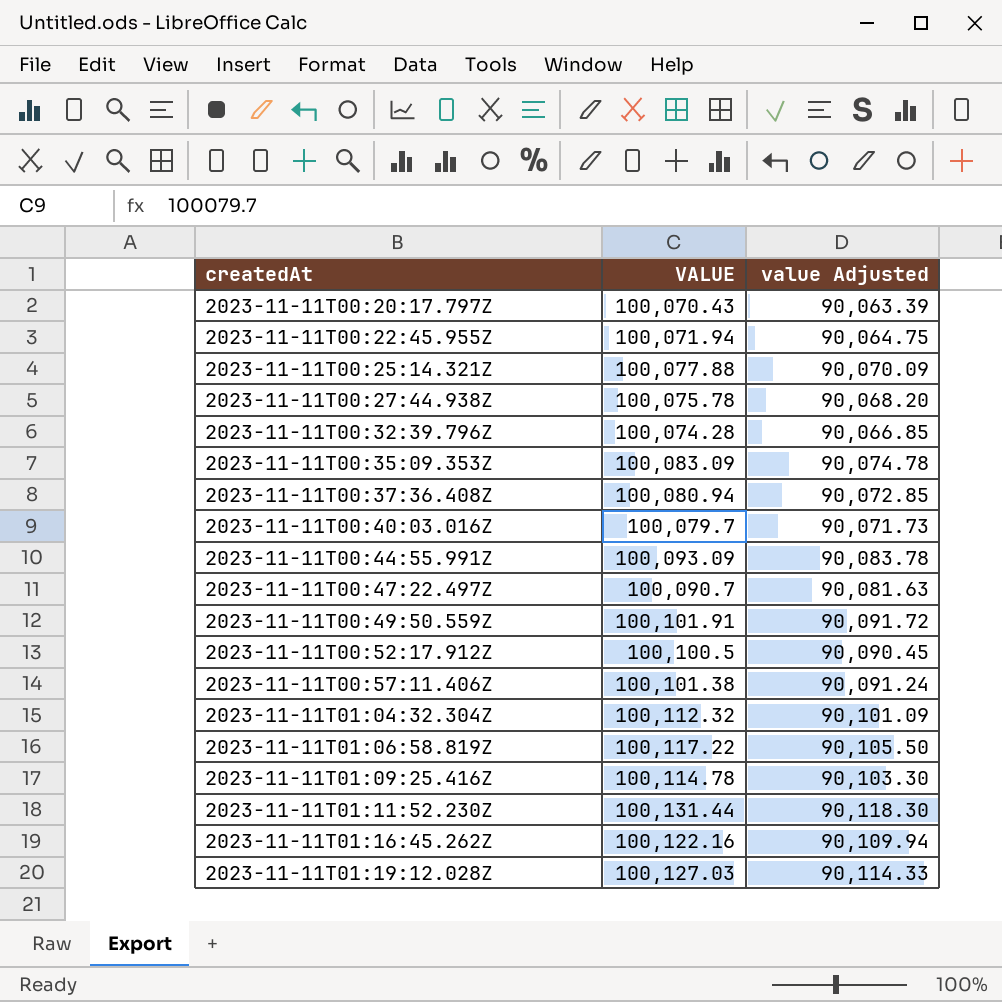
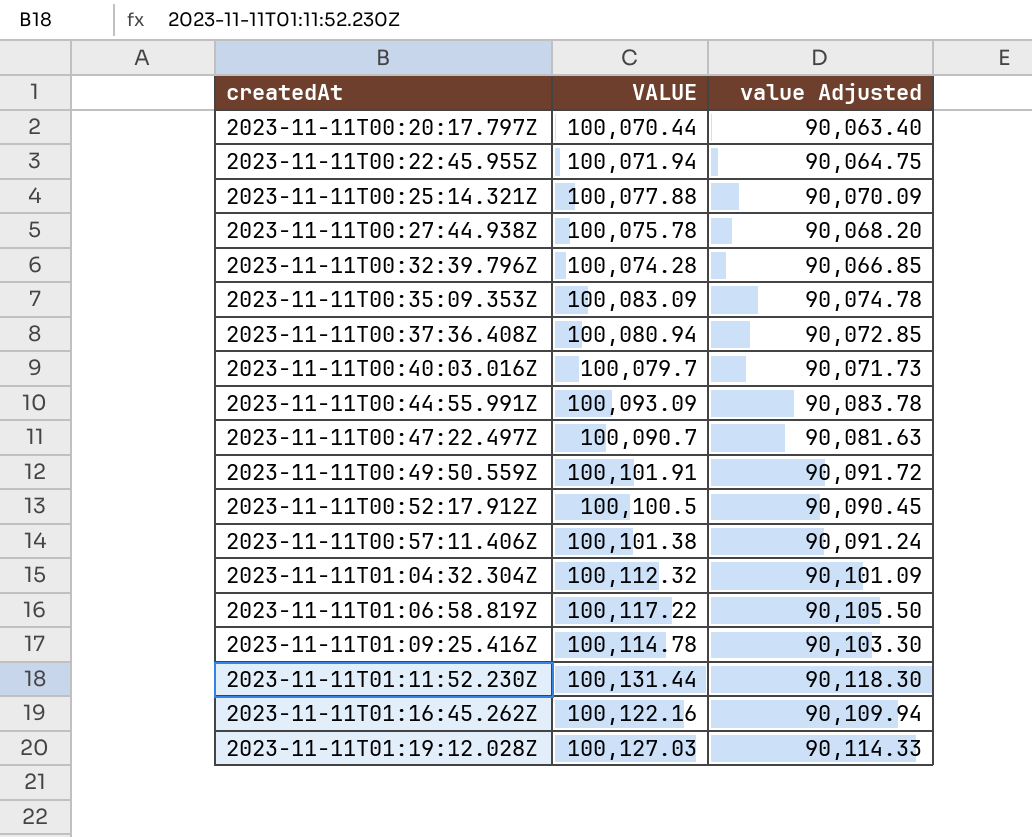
2023-11-11T00:20:17.797Z | VALUE: 100,070.43 -> 100,070.44
2023-11-11T00:20:17.797Z | value Adjusted: 90,063.39 -> 90,063.40

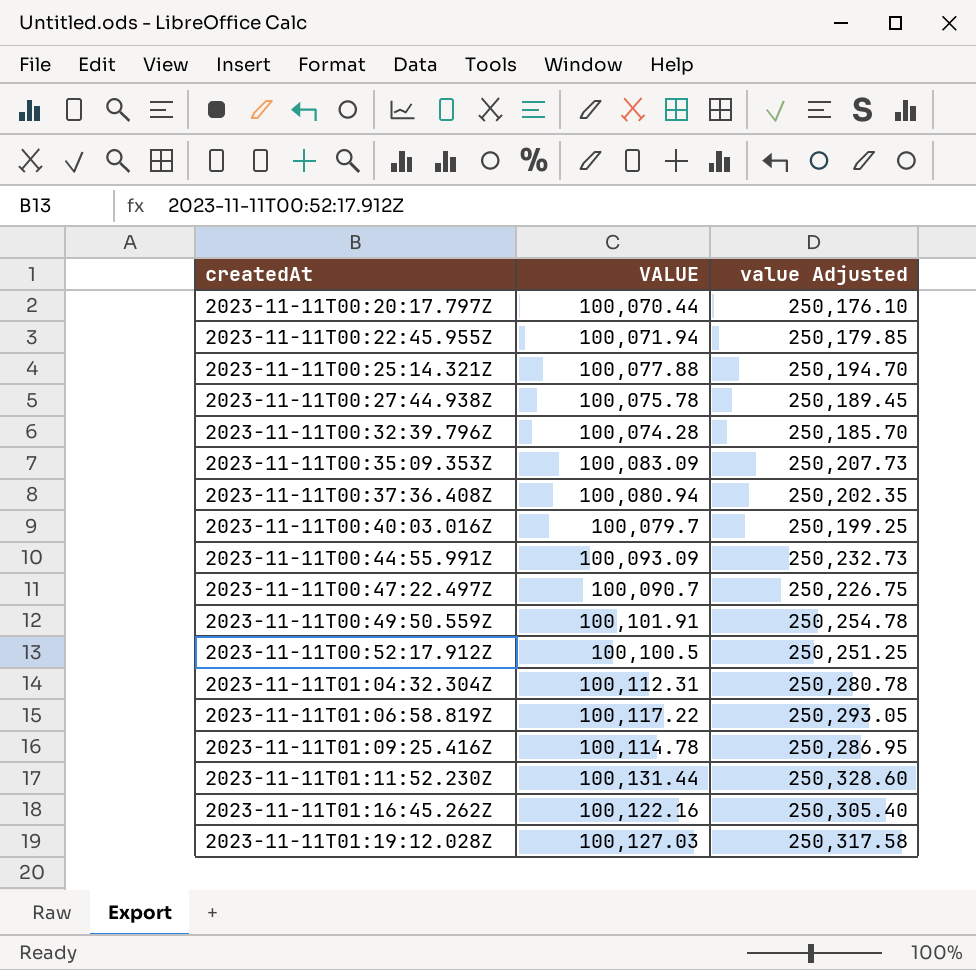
column value Adjusted | formula: [VALUE] * 0.9 -> [VALUE] * 2.5
row 2023-11-11T00:57:11.406Z: 100,101.38 | 90,091.24 -> none
2023-11-11T01:04:32.304Z | VALUE: 100,112.32 -> 100,112.31

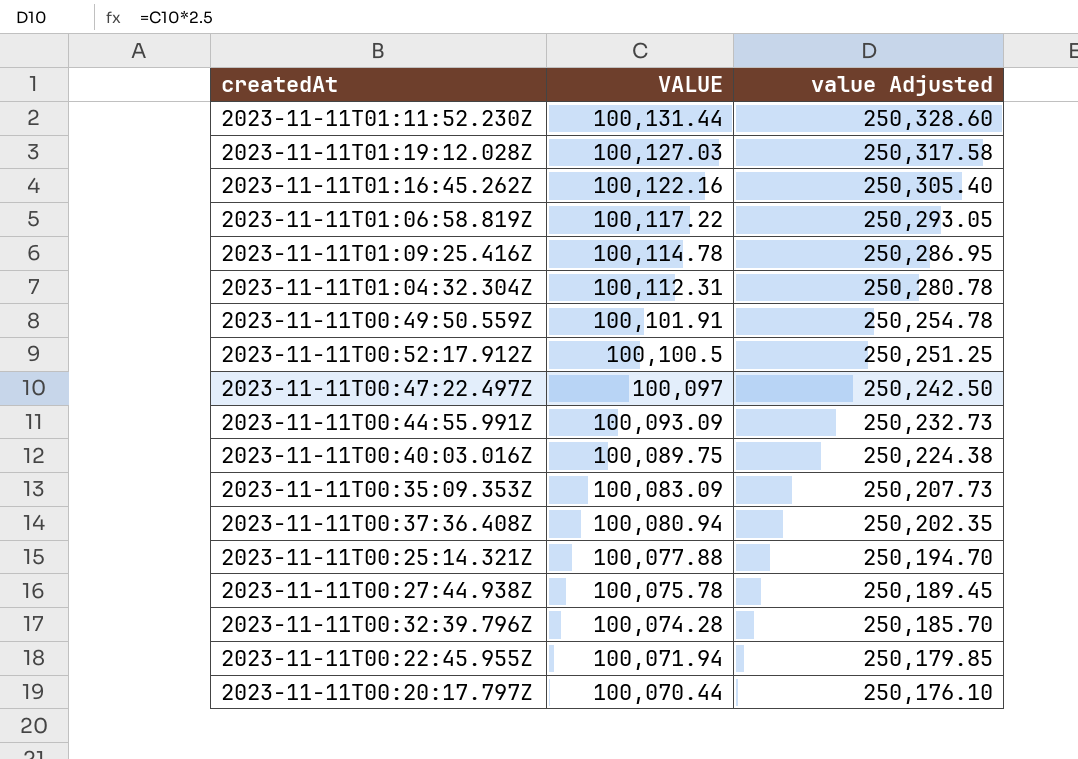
row order: createdAt ascending -> VALUE descending
2023-11-11T00:47:22.497Z | VALUE: 100,090.7 -> 100,097
2023-11-11T00:47:22.497Z | value Adjusted: 250,226.75 -> 250,242.50
2023-11-11T00:40:03.016Z | VALUE: 100,079.7 -> 100,089.75
2023-11-11T00:40:03.016Z | value Adjusted: 250,199.25 -> 250,224.38

